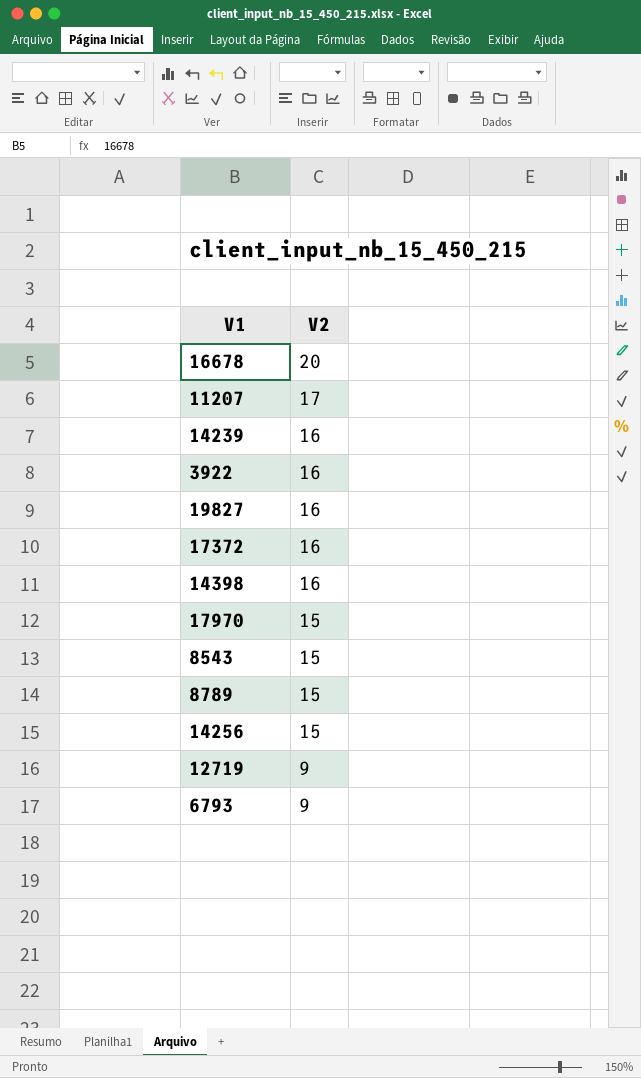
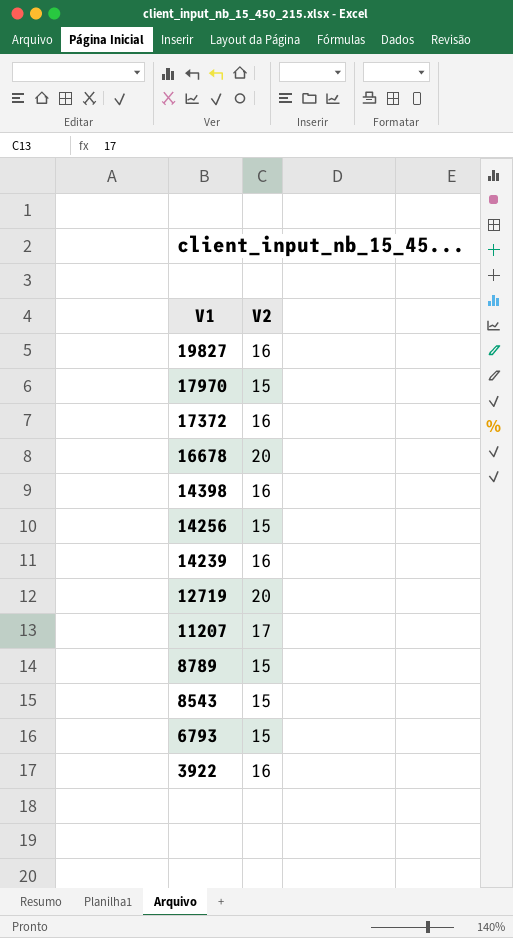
row order: V2 descending -> V1 descending
12719 | V2: 9 -> 20
6793 | V2: 9 -> 15

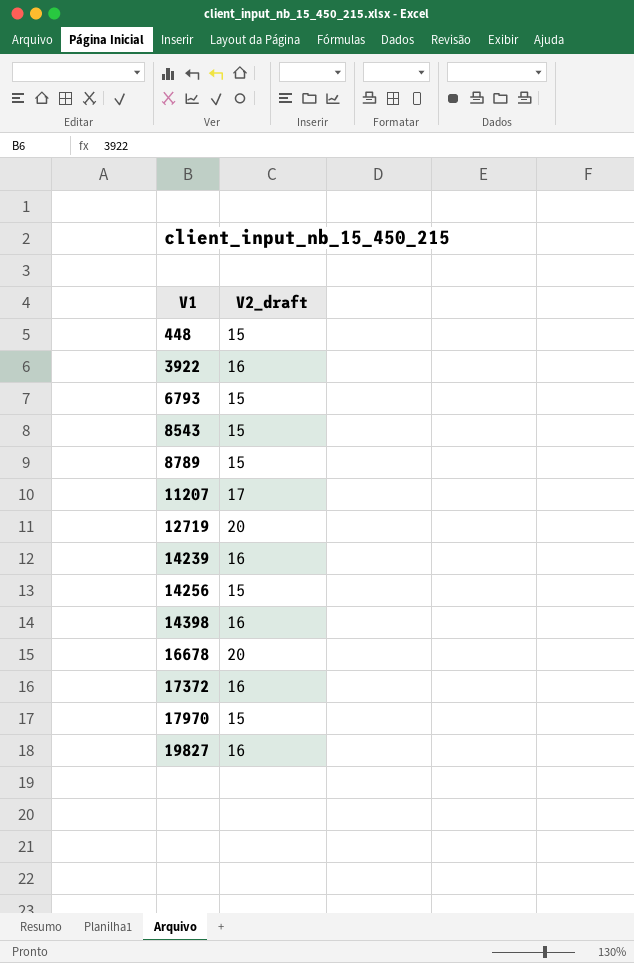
row order: V1 descending -> V1 ascending
column name: V2 -> V2_draft
row 448: none -> 15

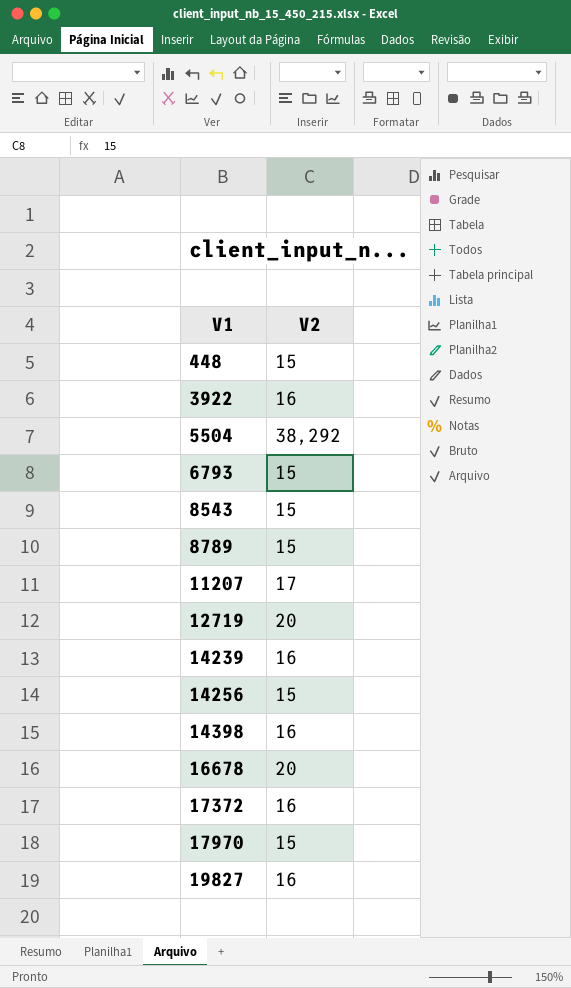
column name: V2_draft -> V2
row 5504: none -> 38,292

